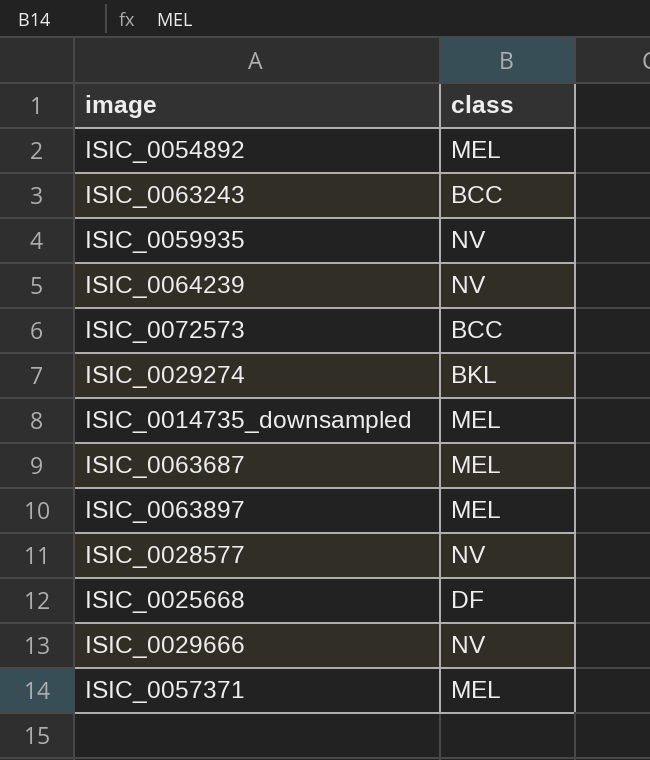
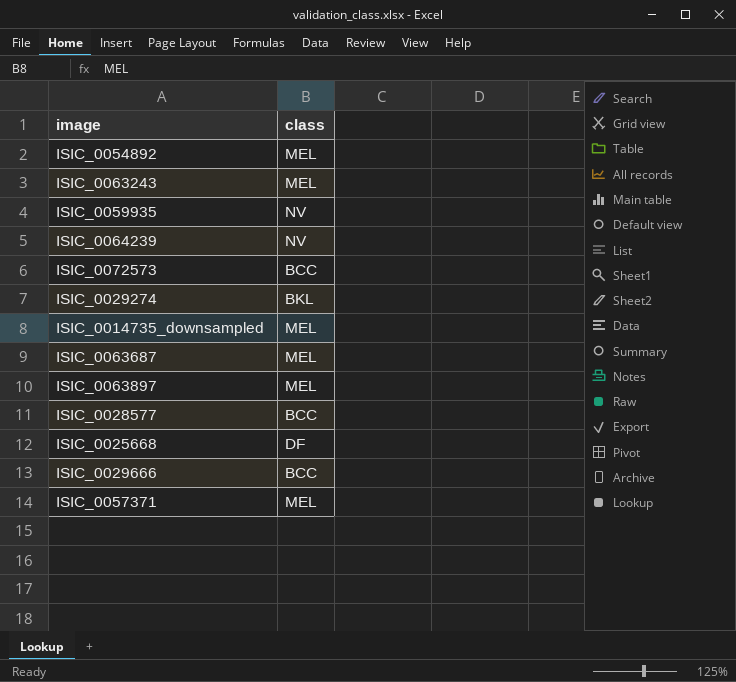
ISIC_0063243 | class: BCC -> MEL
ISIC_0028577 | class: NV -> BCC
ISIC_0029666 | class: NV -> BCC

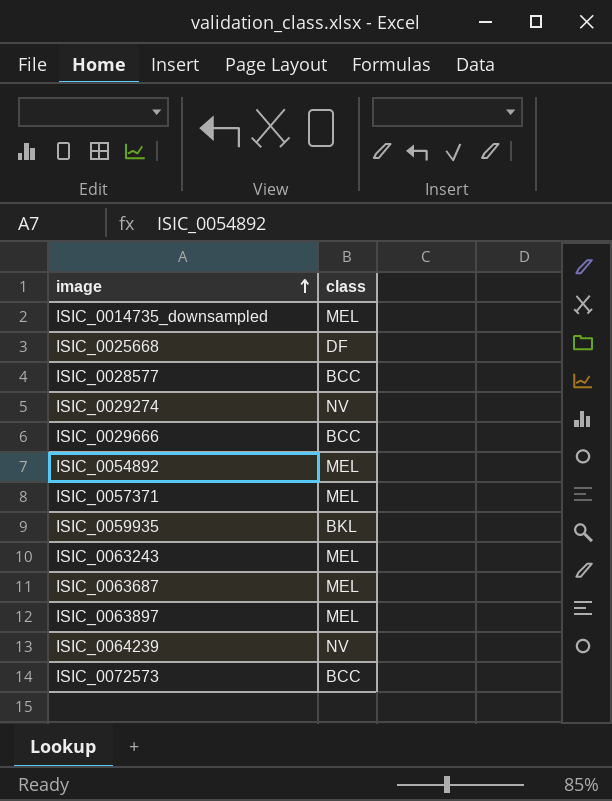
row order: none -> image ascending
ISIC_0029274 | class: BKL -> NV
ISIC_0059935 | class: NV -> BKL

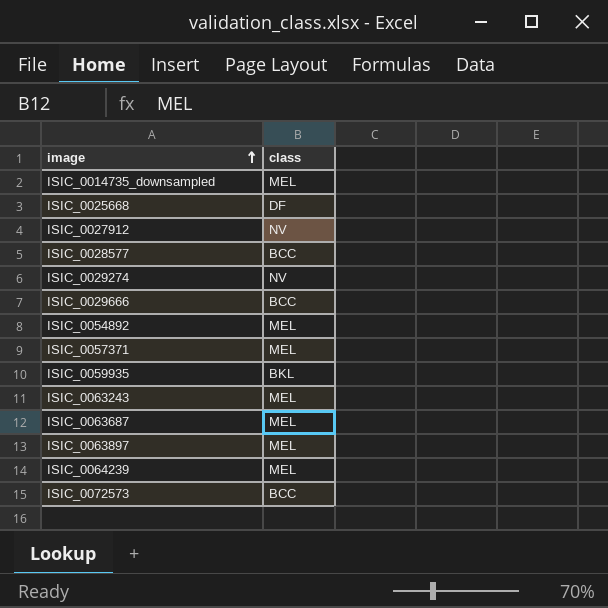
row ISIC_0027912: none -> NV
ISIC_0064239 | class: NV -> MEL

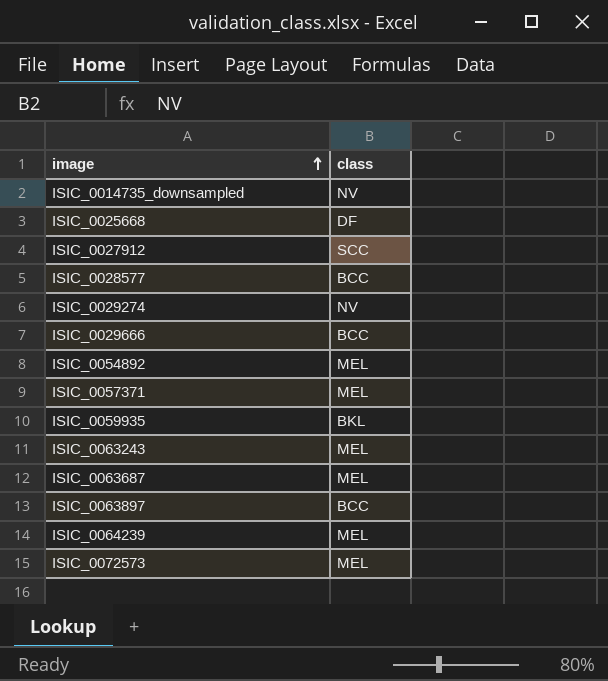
ISIC_0014735_downsampled | class: MEL -> NV
ISIC_0027912 | class: NV -> SCC
ISIC_0063897 | class: MEL -> BCC
ISIC_0072573 | class: BCC -> MEL

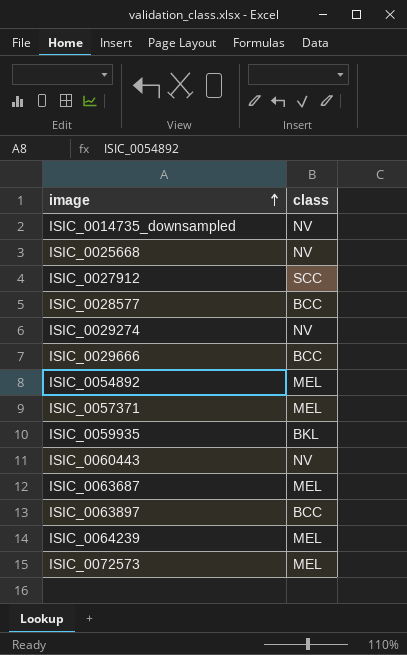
row ISIC_0063243: MEL -> none
ISIC_0025668 | class: DF -> NV
row ISIC_0060443: none -> NV

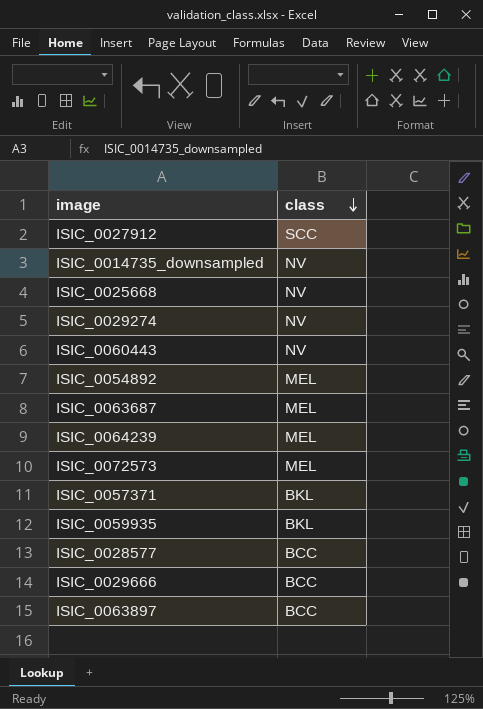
row order: image ascending -> class descending
ISIC_0057371 | class: MEL -> BKL

